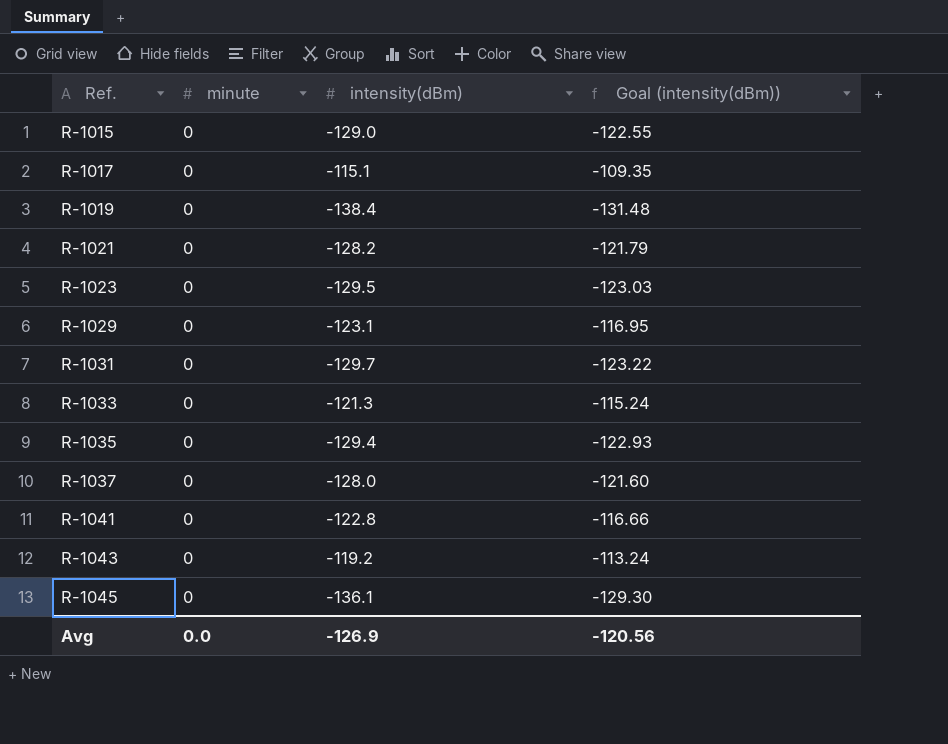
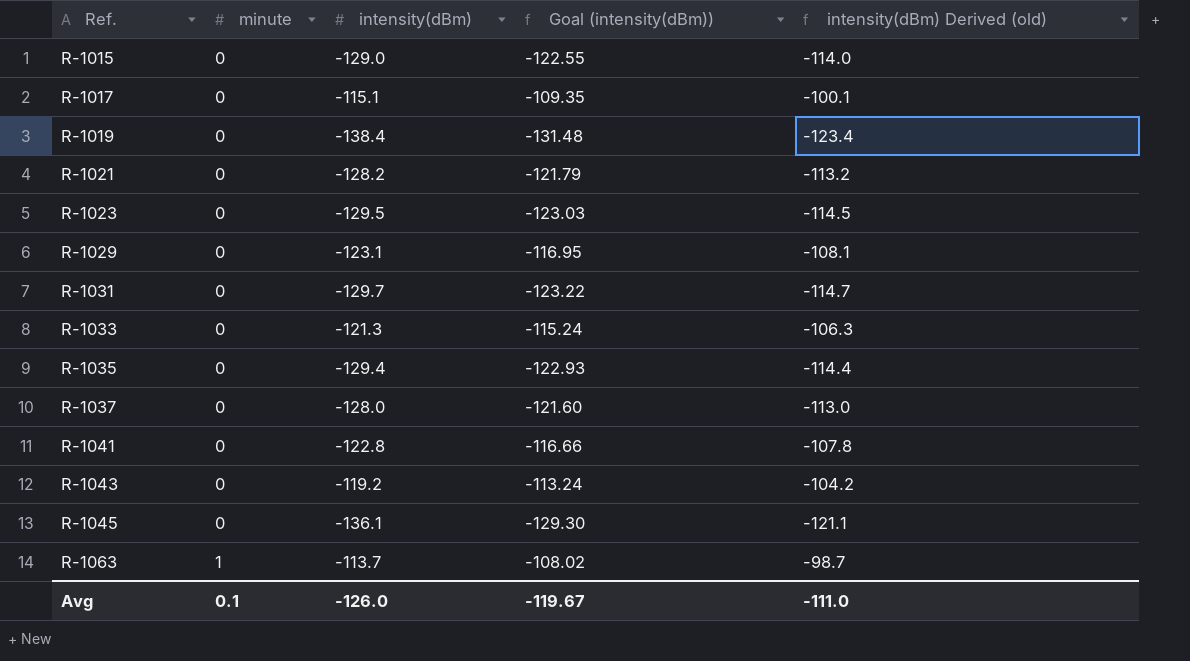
column intensity(dBm) Derived (old) | formula: none -> [intensity(dBm)] + 15
row R-1063: none -> 1 | -113.7 | -108.02 | -98.7
Avg | minute: 0.0 -> 0.1
Avg | intensity(dBm): -126.9 -> -126.0
Avg | Goal (intensity(dBm)): -120.56 -> -119.67

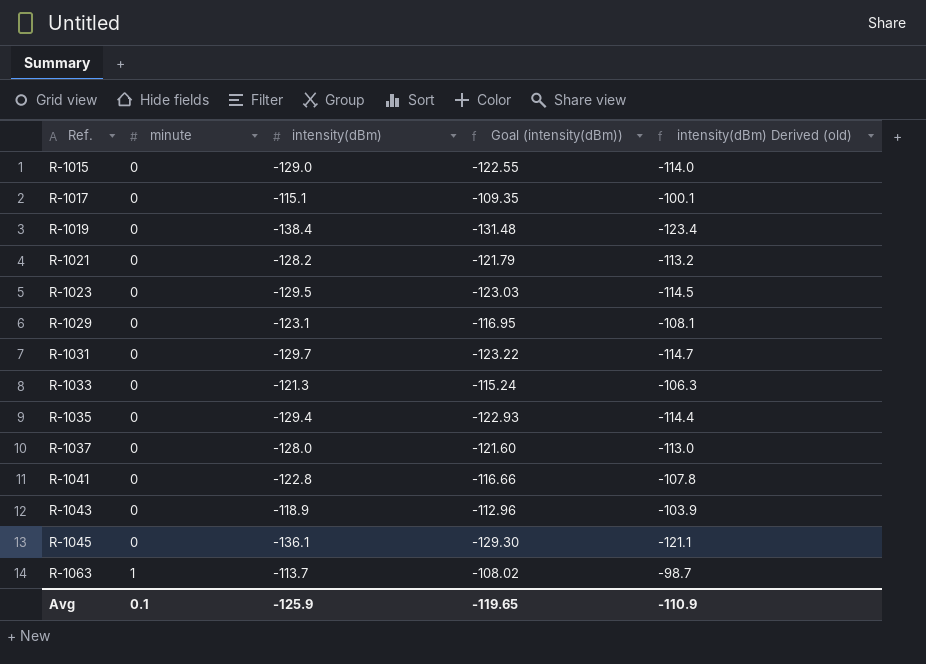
R-1043 | intensity(dBm): -119.2 -> -118.9
R-1043 | Goal (intensity(dBm)): -113.24 -> -112.96
R-1043 | intensity(dBm) Derived (old): -104.2 -> -103.9
Avg | intensity(dBm): -126.0 -> -125.9
Avg | Goal (intensity(dBm)): -119.67 -> -119.65
Avg | intensity(dBm) Derived (old): -111.0 -> -110.9

